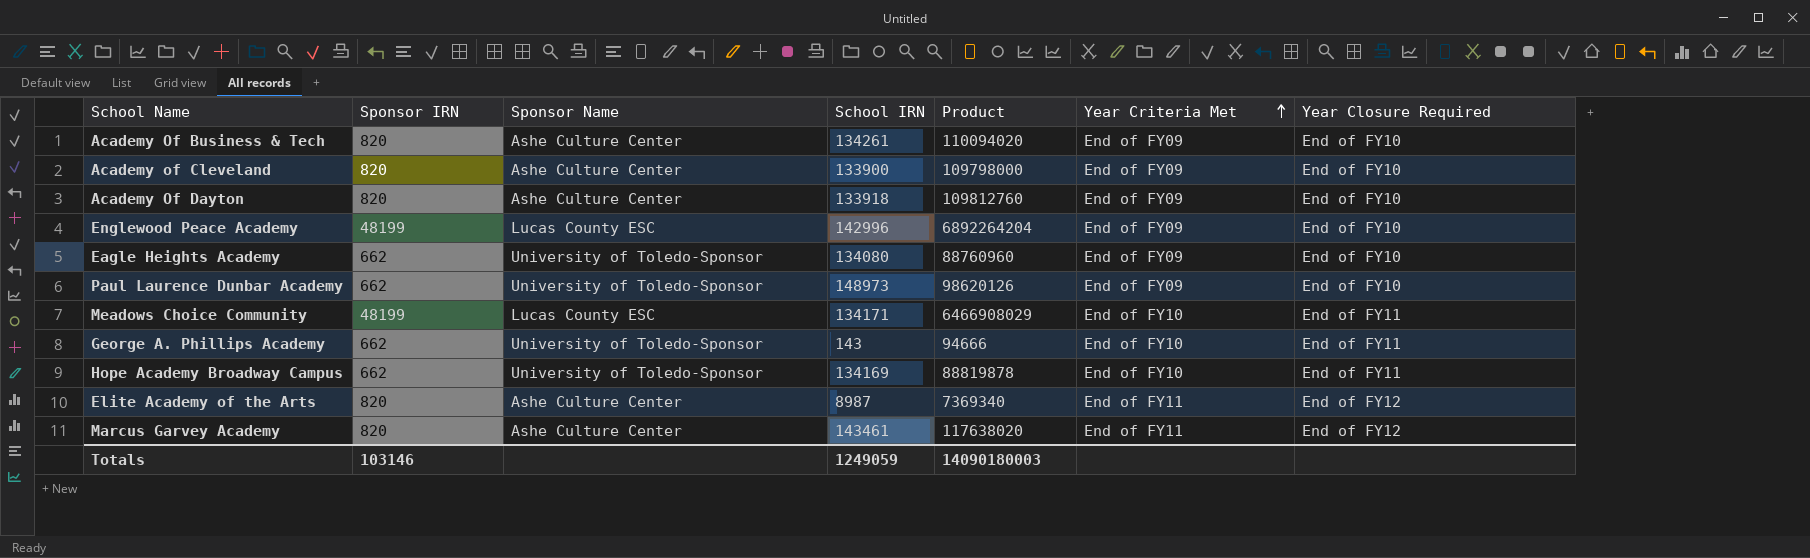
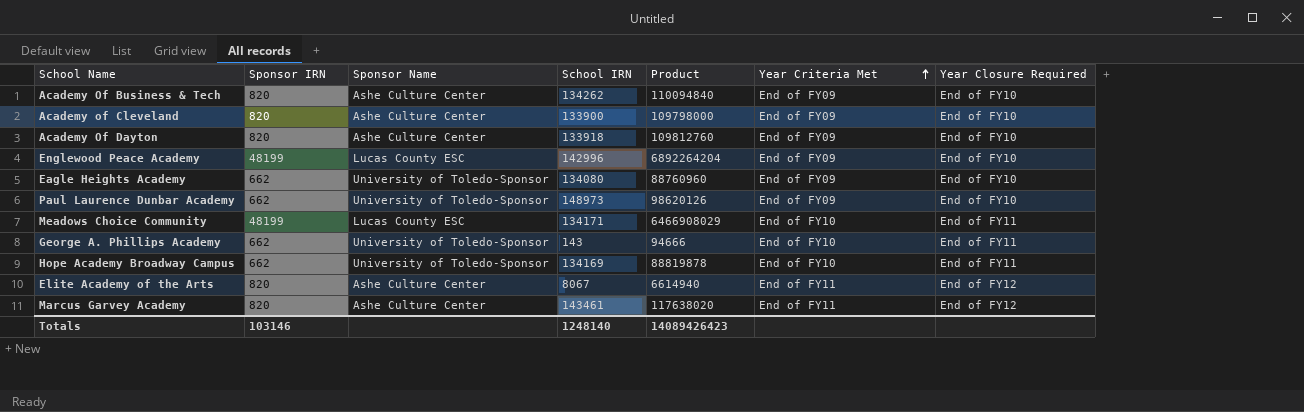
Academy Of Business & Tech | School IRN: 134261 -> 134262
Academy Of Business & Tech | Product: 110094020 -> 110094840
Elite Academy of the Arts | School IRN: 8987 -> 8067
Elite Academy of the Arts | Product: 7369340 -> 6614940
Totals | School IRN: 1249059 -> 1248140
Totals | Product: 14090180003 -> 14089426423

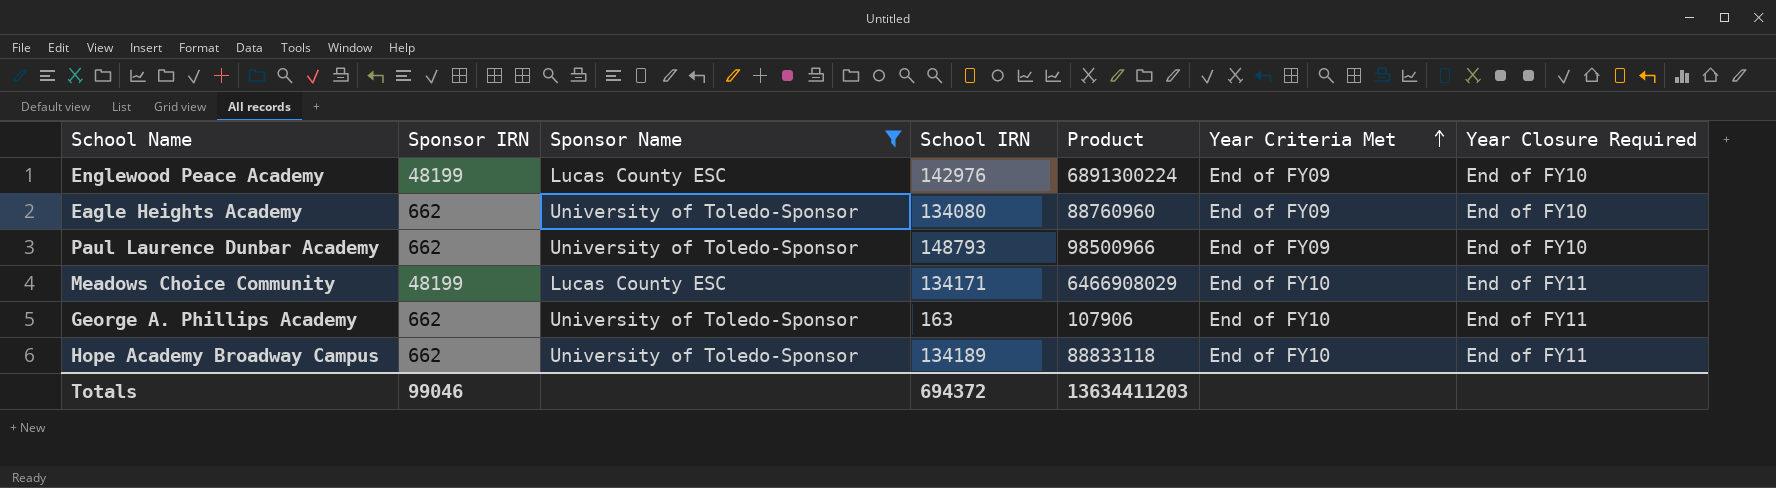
filter: none -> Sponsor Name != Ashe Culture Center
Englewood Peace Academy | School IRN: 142996 -> 142976
Englewood Peace Academy | Product: 6892264204 -> 6891300224
Paul Laurence Dunbar Academy | School IRN: 148973 -> 148793
Paul Laurence Dunbar Academy | Product: 98620126 -> 98500966
George A. Phillips Academy | School IRN: 143 -> 163
George A. Phillips Academy | Product: 94666 -> 107906
Hope Academy Broadway Campus | School IRN: 134169 -> 134189
Hope Academy Broadway Campus | Product: 88819878 -> 88833118
Totals | Sponsor IRN: 103146 -> 99046
Totals | School IRN: 1248140 -> 694372
Totals | Product: 14089426423 -> 13634411203

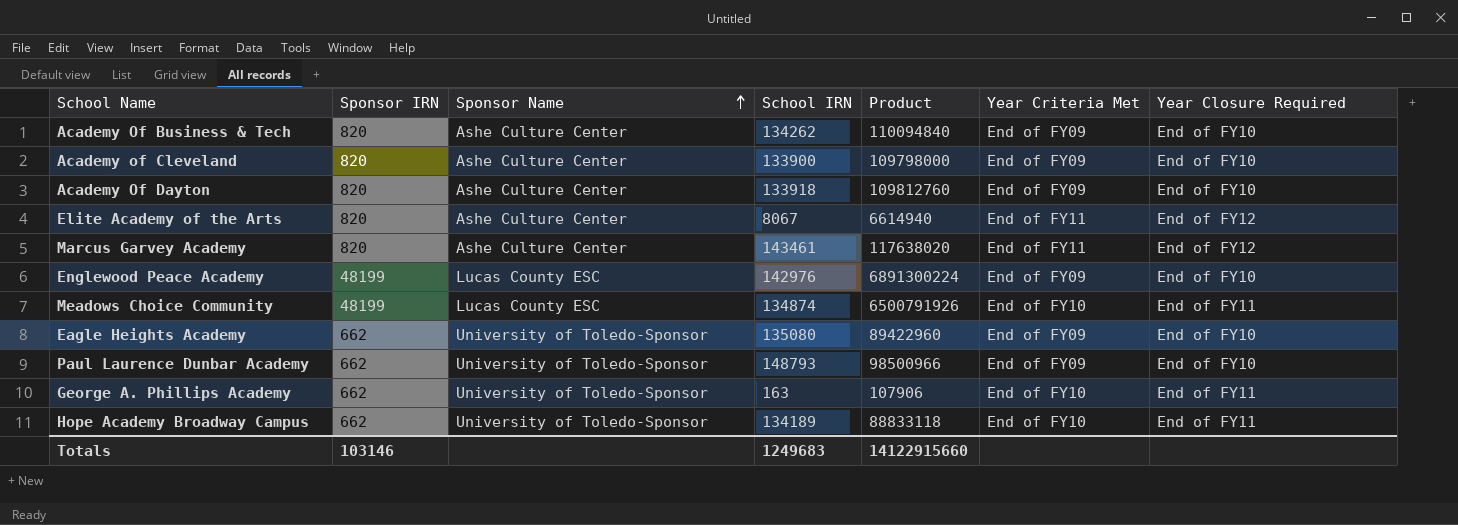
filter: Sponsor Name != Ashe Culture Center -> none
row order: Year Criteria Met ascending -> Sponsor Name ascending
Meadows Choice Community | School IRN: 134171 -> 134874
Meadows Choice Community | Product: 6466908029 -> 6500791926
Eagle Heights Academy | School IRN: 134080 -> 135080
Eagle Heights Academy | Product: 88760960 -> 89422960
Totals | Sponsor IRN: 99046 -> 103146
Totals | School IRN: 694372 -> 1249683
Totals | Product: 13634411203 -> 14122915660

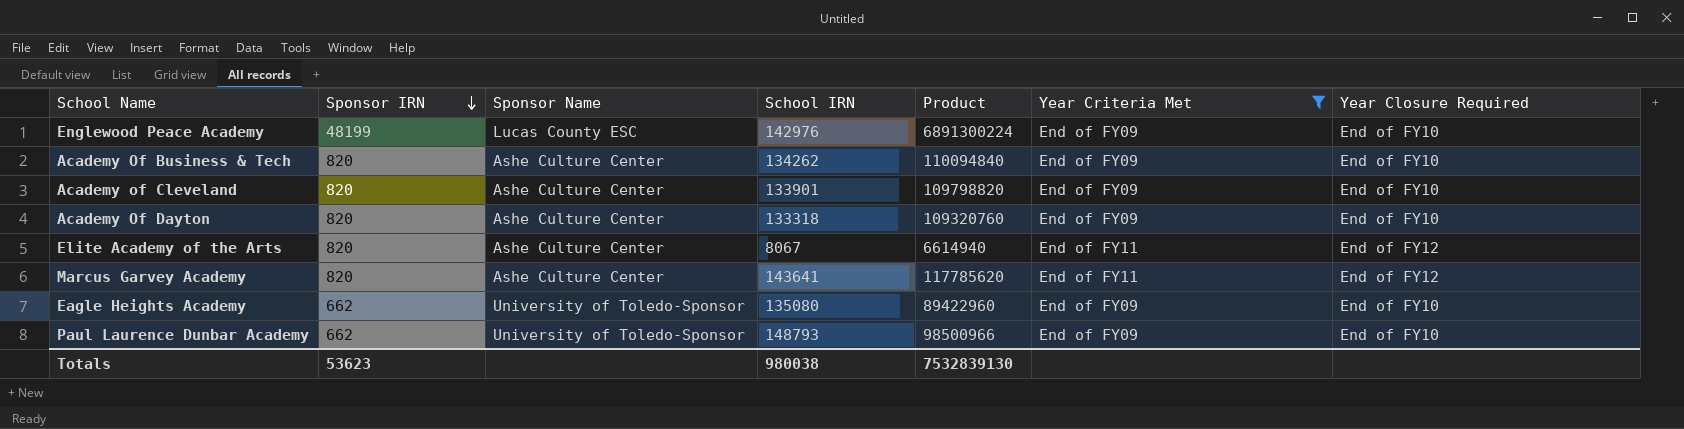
filter: none -> Year Criteria Met != End of FY10
row order: Sponsor Name ascending -> Sponsor IRN descending
Academy of Cleveland | School IRN: 133900 -> 133901
Academy of Cleveland | Product: 109798000 -> 109798820
Academy Of Dayton | School IRN: 133918 -> 133318
Academy Of Dayton | Product: 109812760 -> 109320760
Marcus Garvey Academy | School IRN: 143461 -> 143641
Marcus Garvey Academy | Product: 117638020 -> 117785620
Totals | Sponsor IRN: 103146 -> 53623
Totals | School IRN: 1249683 -> 980038
Totals | Product: 14122915660 -> 7532839130

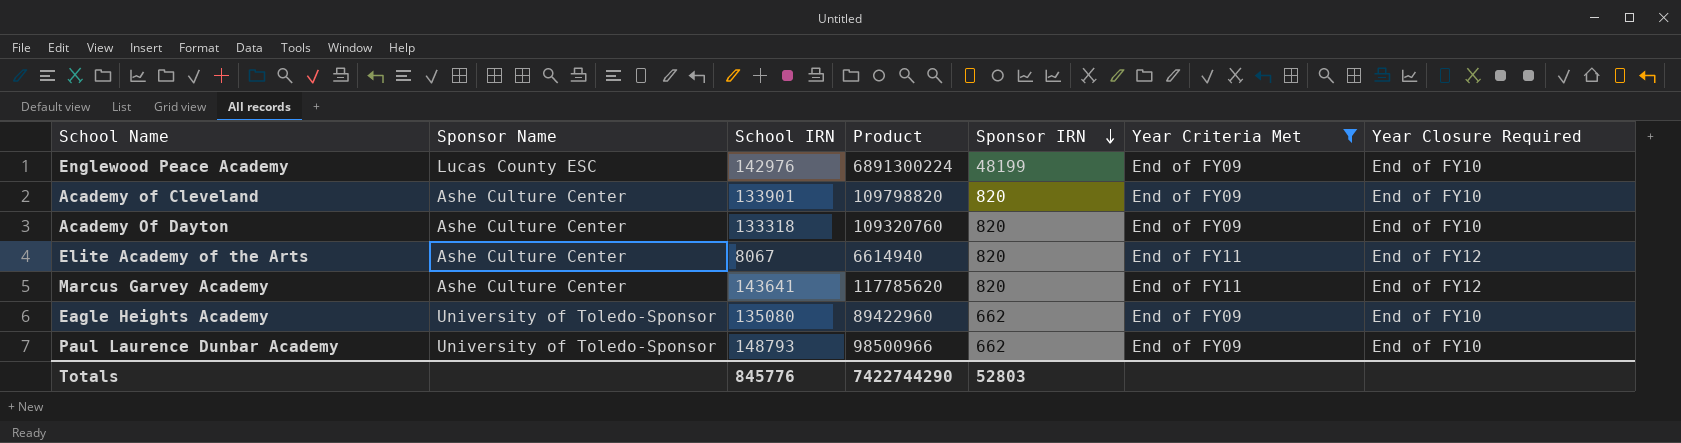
column Sponsor IRN | position: 2 -> 5
row Academy Of Business & Tech: 820 | Ashe Culture Center | 134262 | 110094840 | End of FY09 | End of FY10 -> none
Totals | School IRN: 980038 -> 845776
Totals | Product: 7532839130 -> 7422744290
Totals | Sponsor IRN: 53623 -> 52803

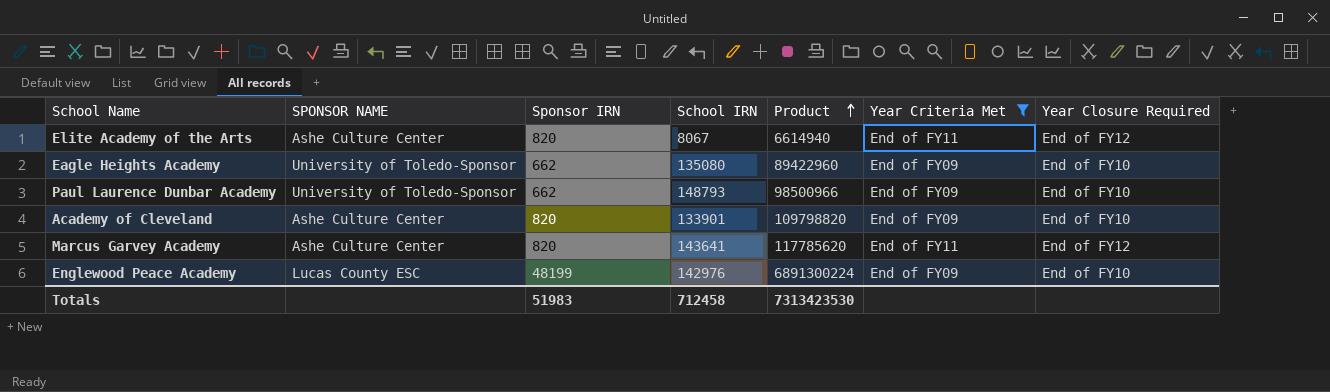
row order: Sponsor IRN descending -> Product ascending
column name: Sponsor Name -> SPONSOR NAME
column Sponsor IRN | position: 5 -> 3
row Academy Of Dayton: Ashe Culture Center | 133318 | 109320760 | 820 | End of FY09 | End of FY10 -> none
Totals | Sponsor IRN: 52803 -> 51983
Totals | School IRN: 845776 -> 712458
Totals | Product: 7422744290 -> 7313423530

